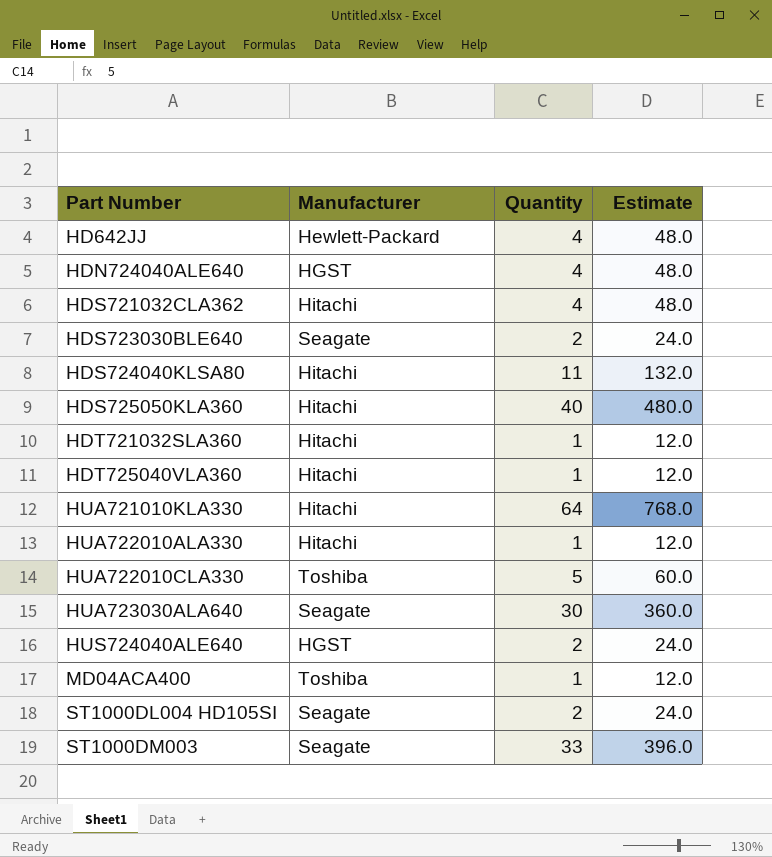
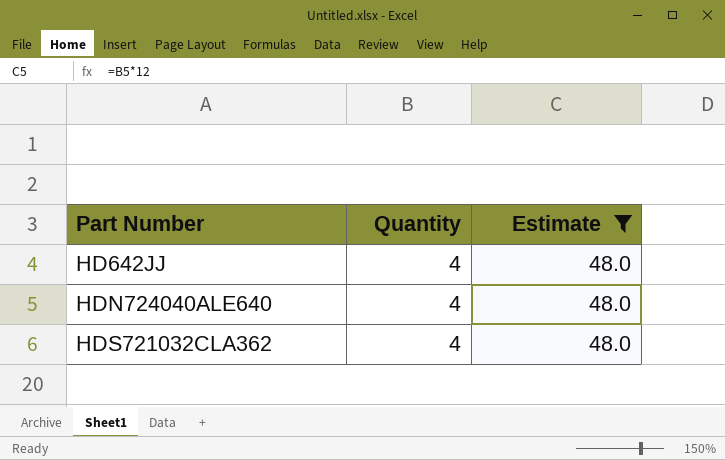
filter: none -> Estimate = 48.0
column Manufacturer | position: 2 -> none

